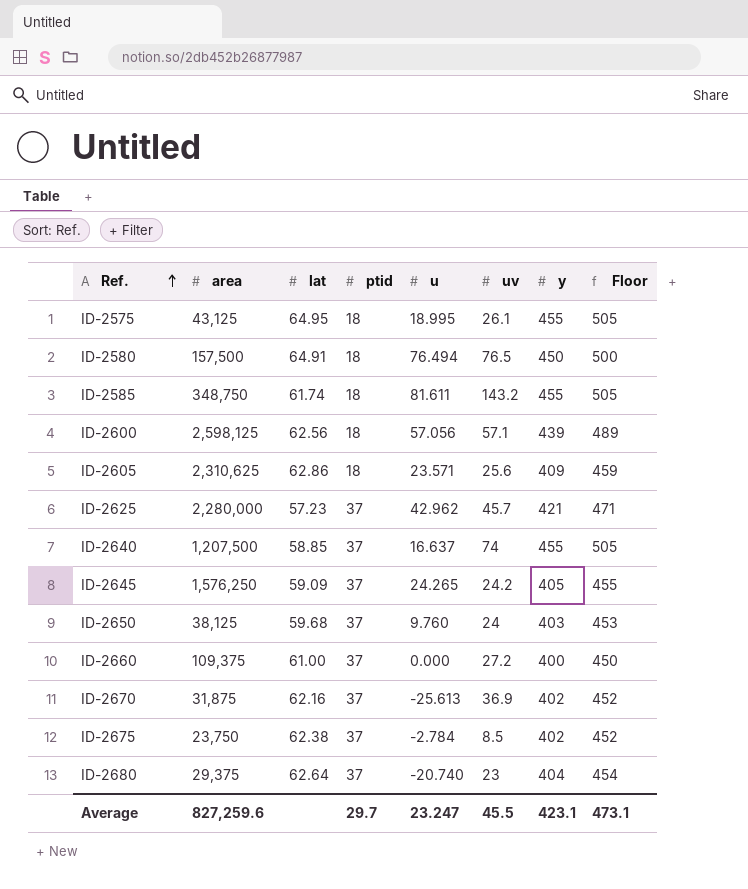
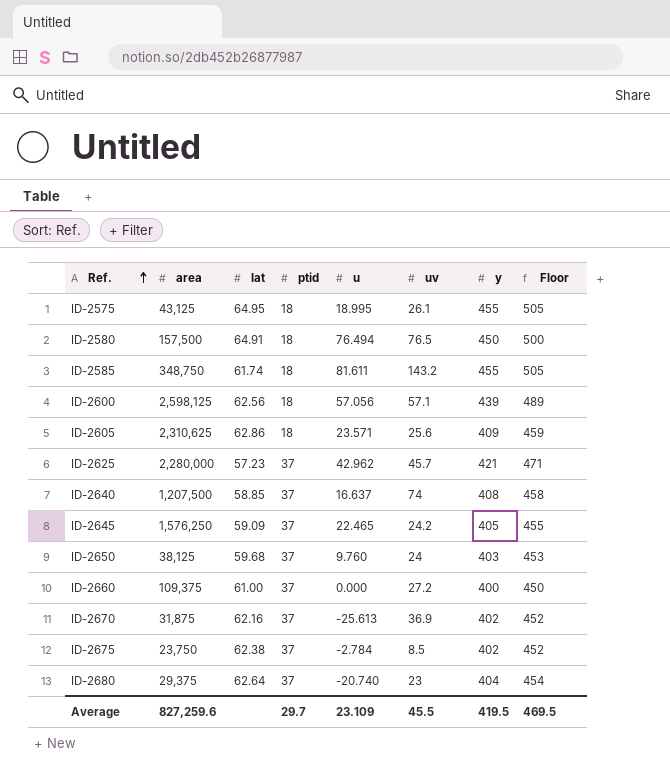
ID-2640 | y: 455 -> 408
ID-2640 | Floor: 505 -> 458
ID-2645 | u: 24.265 -> 22.465
Average | u: 23.247 -> 23.109
Average | y: 423.1 -> 419.5
Average | Floor: 473.1 -> 469.5

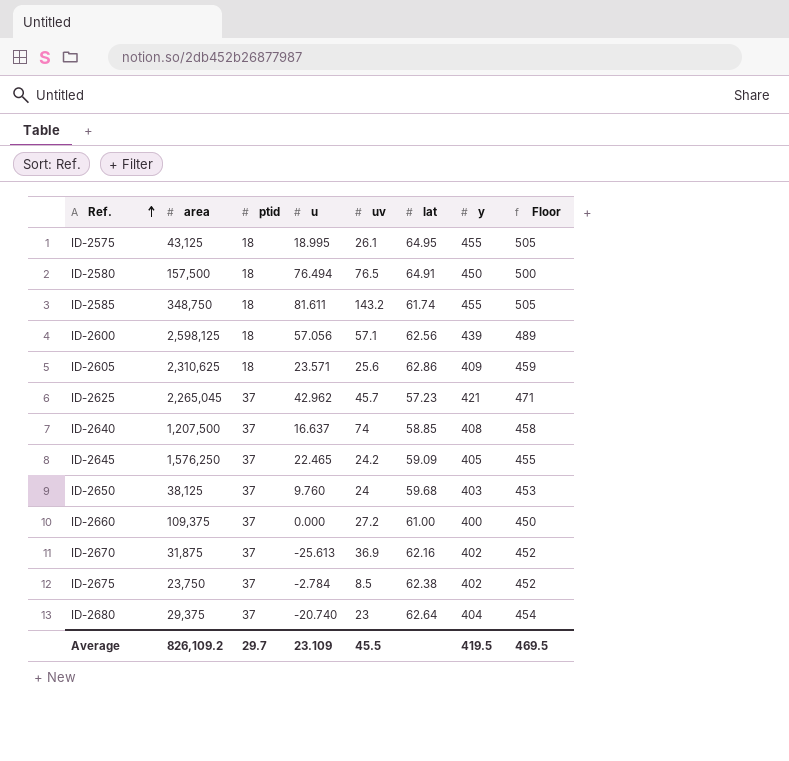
column lat | position: 3 -> 6
ID-2625 | area: 2,280,000 -> 2,265,045
Average | area: 827,259.6 -> 826,109.2

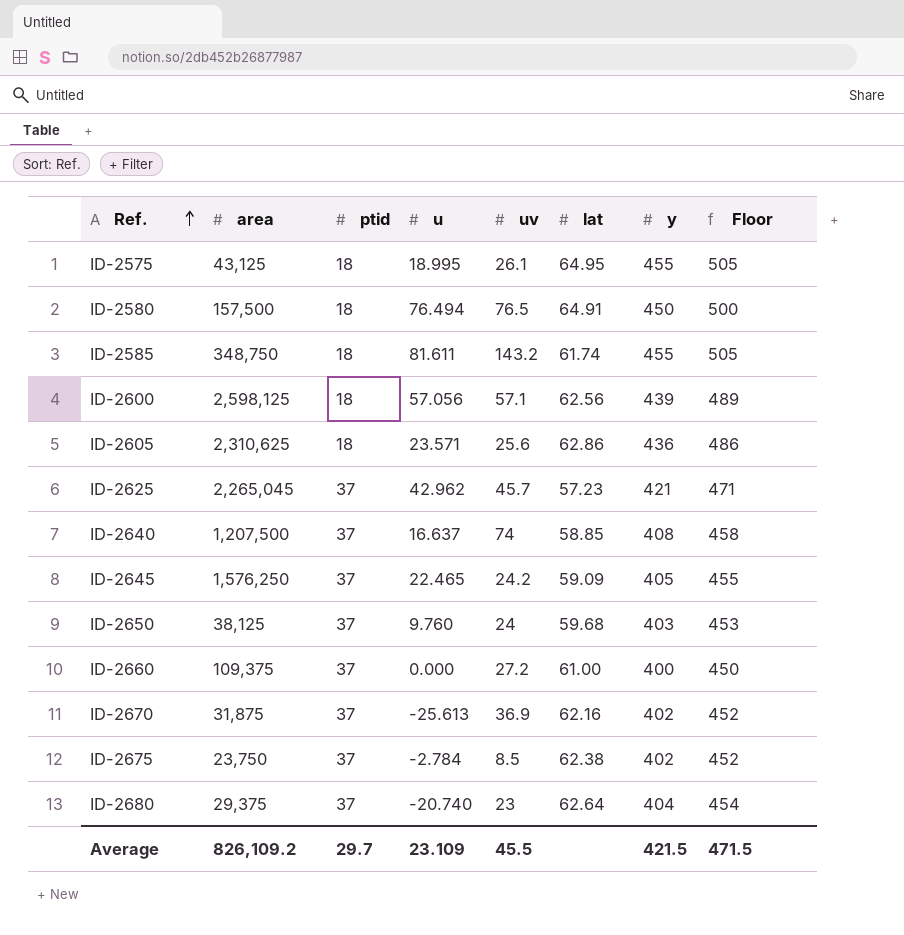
ID-2605 | y: 409 -> 436
ID-2605 | Floor: 459 -> 486
Average | y: 419.5 -> 421.5
Average | Floor: 469.5 -> 471.5

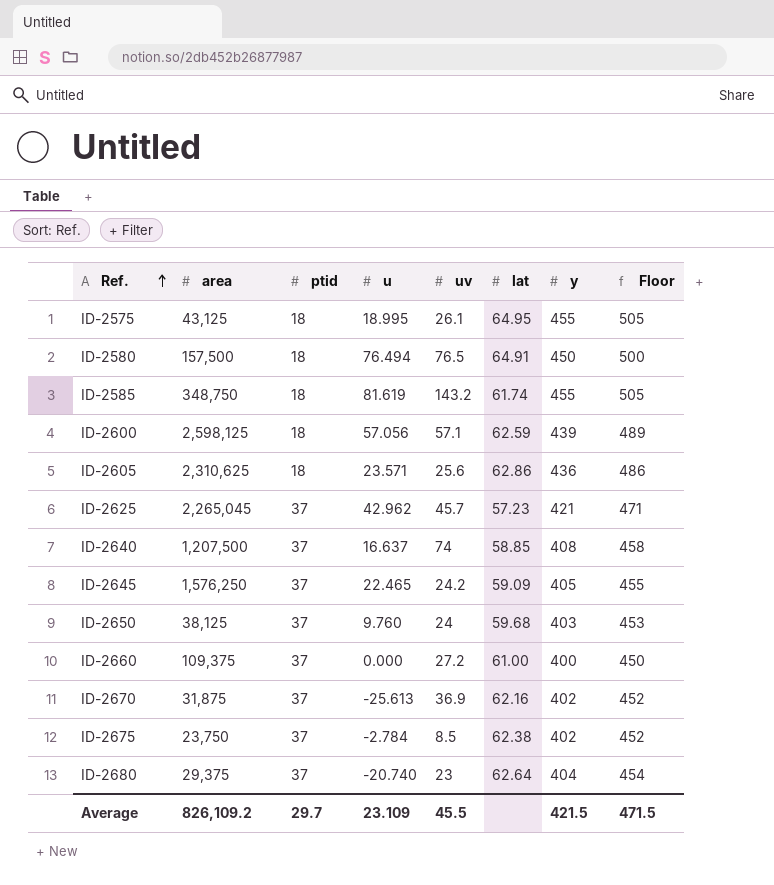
ID-2585 | u: 81.611 -> 81.619
ID-2600 | lat: 62.56 -> 62.59

